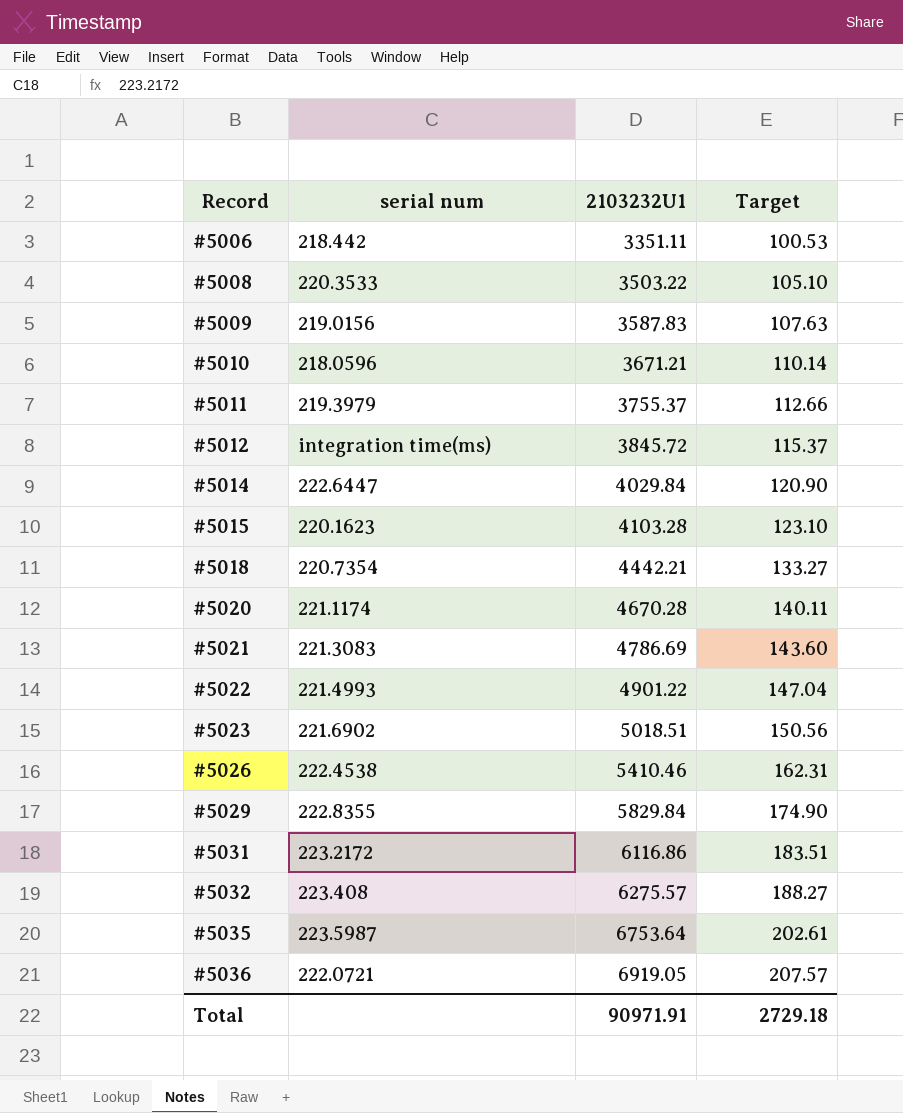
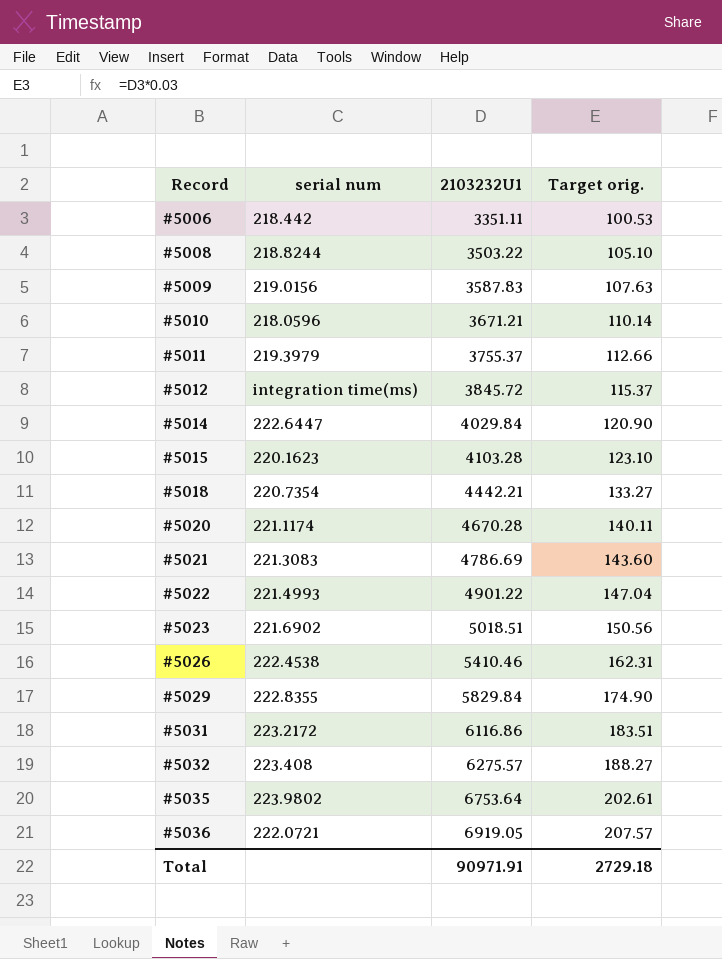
column name: Target -> Target orig.
#5008 | serial num: 220.3533 -> 218.8244
#5035 | serial num: 223.5987 -> 223.9802

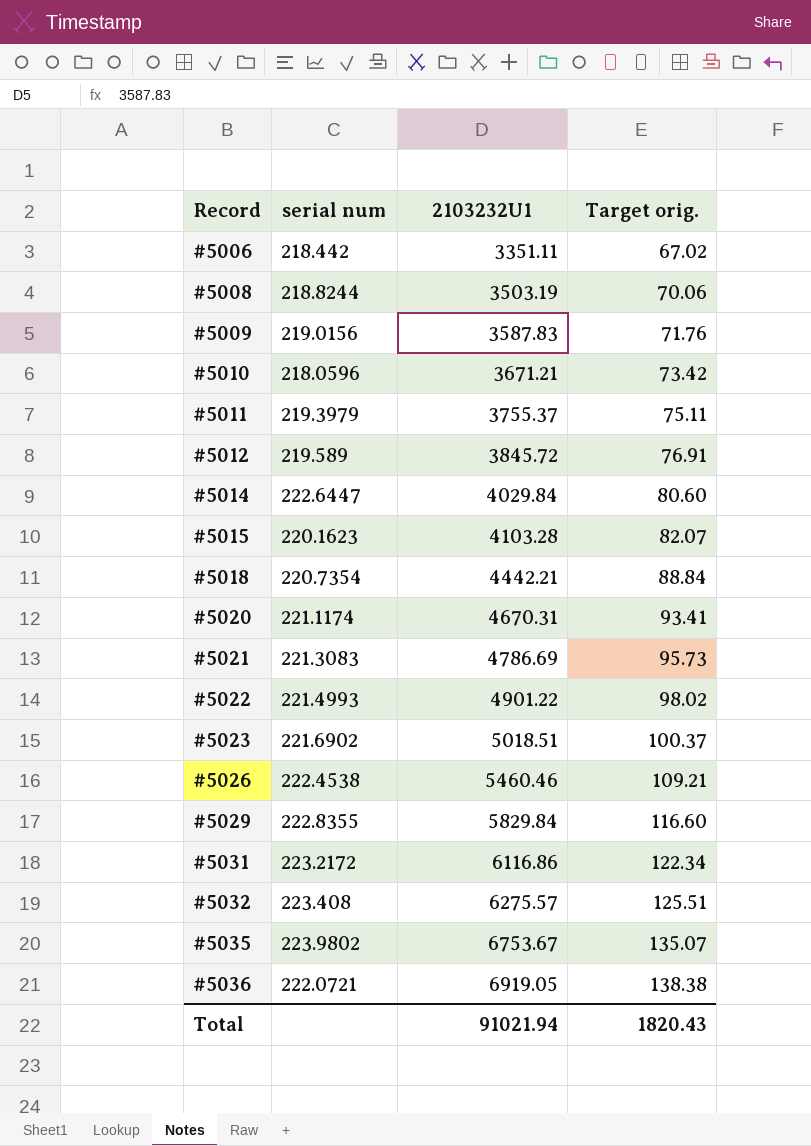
column Target orig. | formula: [2103232U1] * 0.03 -> [2103232U1] * 0.02
#5008 | 2103232U1: 3503.22 -> 3503.19
#5012 | serial num: integration time(ms) -> 219.589
#5020 | 2103232U1: 4670.28 -> 4670.31
#5026 | 2103232U1: 5410.46 -> 5460.46
#5035 | 2103232U1: 6753.64 -> 6753.67
Total | 2103232U1: 90971.91 -> 91021.94
Total | Target orig.: 2729.18 -> 1820.43

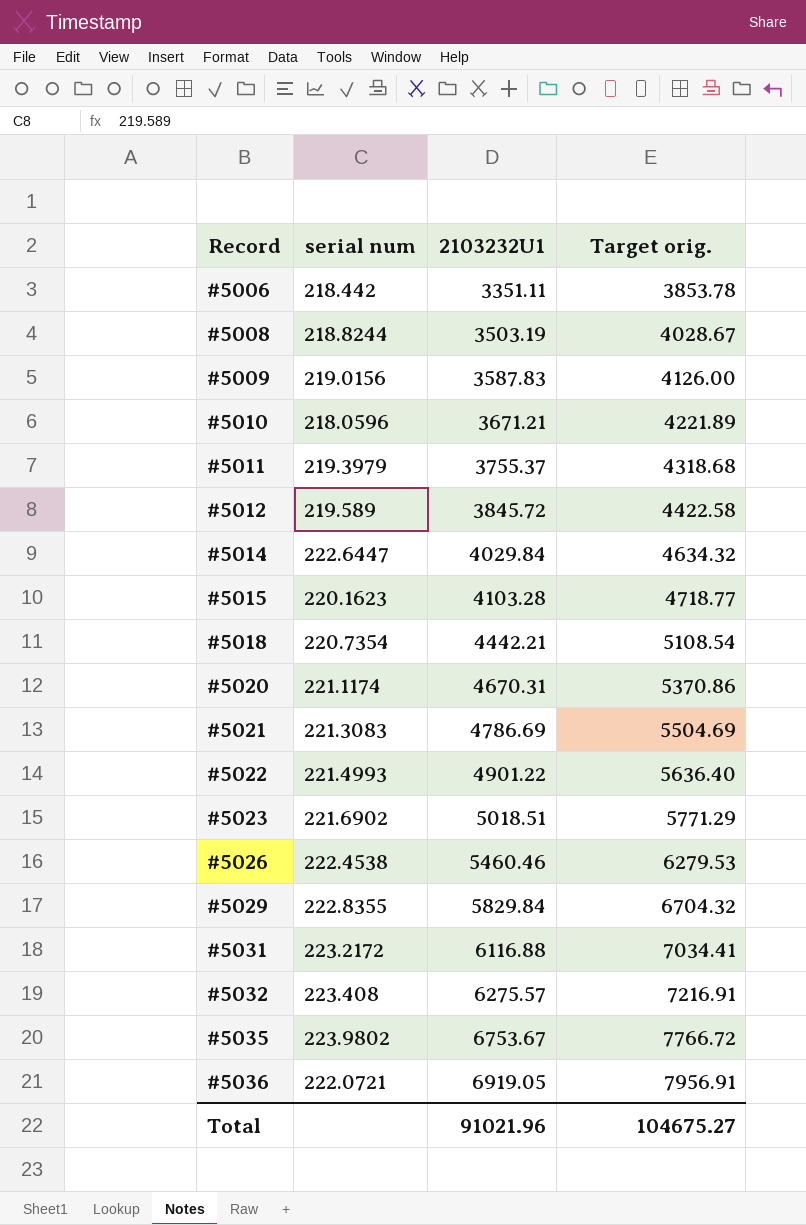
column Target orig. | formula: [2103232U1] * 0.02 -> [2103232U1] * 1.15
#5031 | 2103232U1: 6116.86 -> 6116.88
Total | 2103232U1: 91021.94 -> 91021.96
Total | Target orig.: 1820.43 -> 104675.27

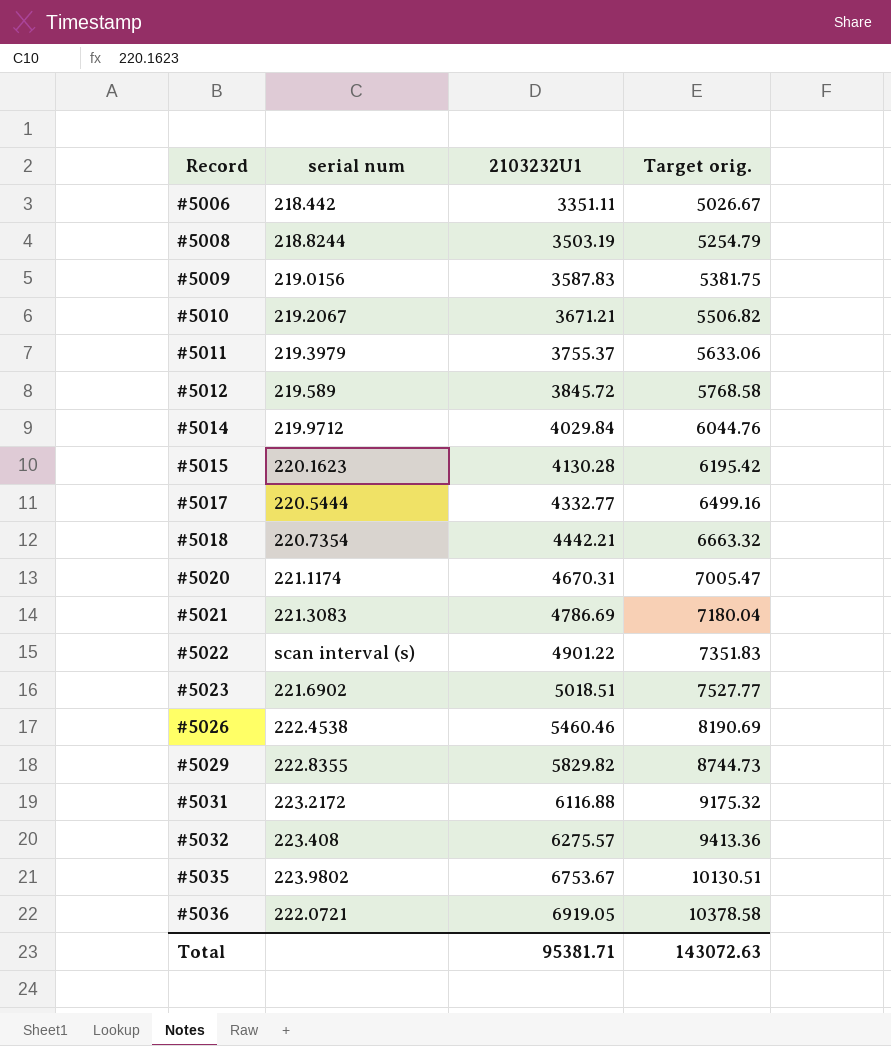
column Target orig. | formula: [2103232U1] * 1.15 -> [2103232U1] * 1.5
#5010 | serial num: 218.0596 -> 219.2067
#5014 | serial num: 222.6447 -> 219.9712
#5015 | 2103232U1: 4103.28 -> 4130.28
row #5017: none -> 220.5444 | 4332.77 | 6499.16
#5022 | serial num: 221.4993 -> scan interval (s)
#5029 | 2103232U1: 5829.84 -> 5829.82
Total | 2103232U1: 91021.96 -> 95381.71
Total | Target orig.: 104675.27 -> 143072.63

